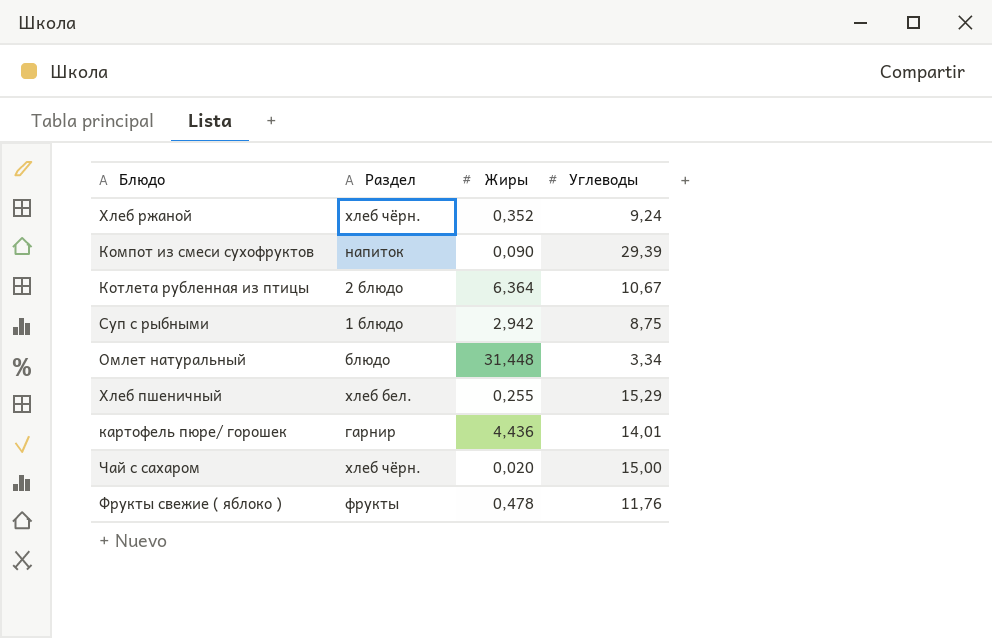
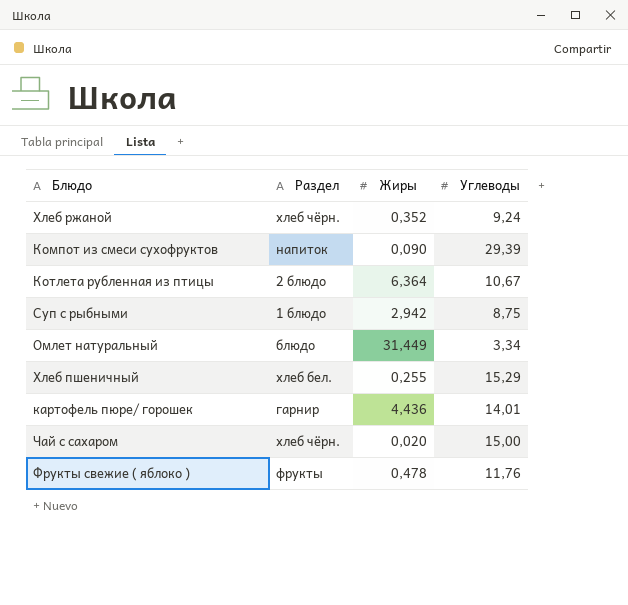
Омлет натуральный | Жиры: 31,448 -> 31,449

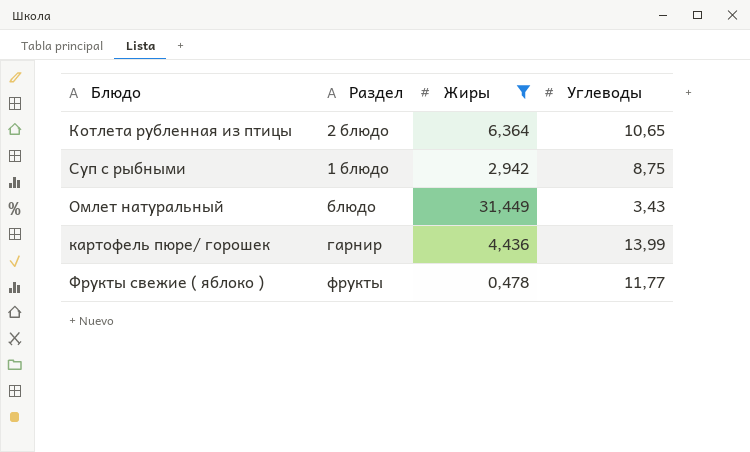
filter: none -> Жиры >= 0,478
Котлета рубленная из птицы | Углеводы: 10,67 -> 10,65
Омлет натуральный | Углеводы: 3,34 -> 3,43
картофель пюре/ горошек | Углеводы: 14,01 -> 13,99
Фрукты свежие ( яблоко ) | Углеводы: 11,76 -> 11,77

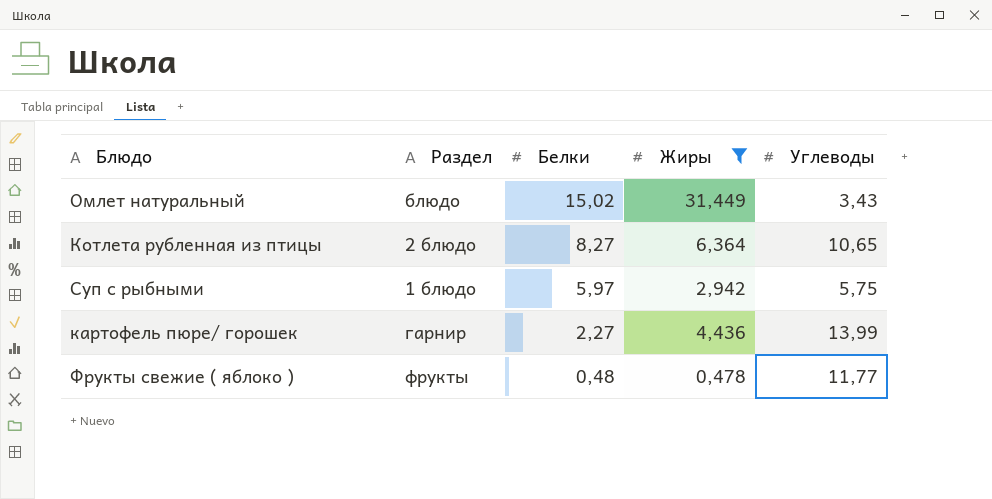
row order: none -> Белки descending
column Белки | position: none -> 3
Суп с рыбными | Углеводы: 8,75 -> 5,75

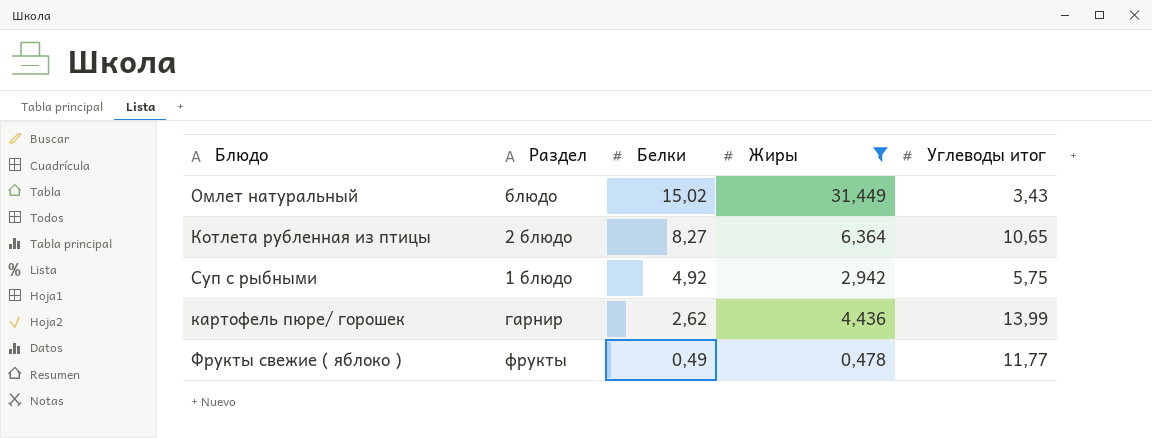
column name: Углеводы -> Углеводы итог
Суп с рыбными | Белки: 5,97 -> 4,92
картофель пюре/ горошек | Белки: 2,27 -> 2,62
Фрукты свежие ( яблоко ) | Белки: 0,48 -> 0,49

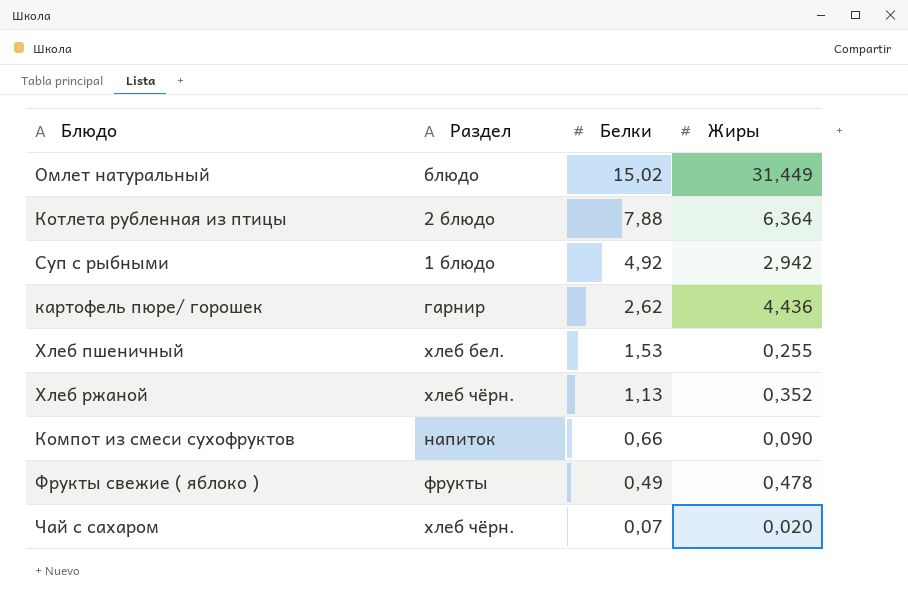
filter: Жиры >= 0,478 -> none
column Углеводы итог | position: 5 -> none
Котлета рубленная из птицы | Белки: 8,27 -> 7,88

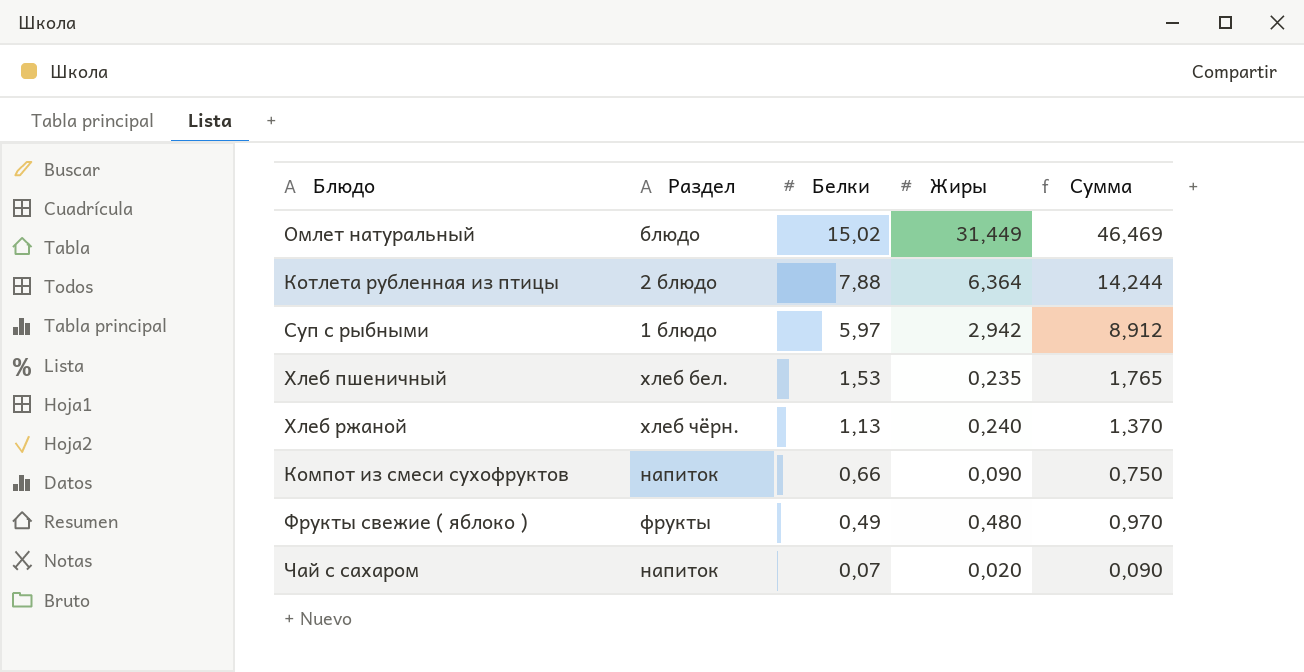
column Сумма | formula: none -> [Белки] + [Жиры]
row картофель пюре/ горошек: гарнир | 2,62 | 4,436 -> none
Суп с рыбными | Белки: 4,92 -> 5,97
Хлеб пшеничный | Жиры: 0,255 -> 0,235
Хлеб ржаной | Жиры: 0,352 -> 0,240
Фрукты свежие ( яблоко ) | Жиры: 0,478 -> 0,480
Чай с сахаром | Раздел: хлеб чёрн. -> напиток

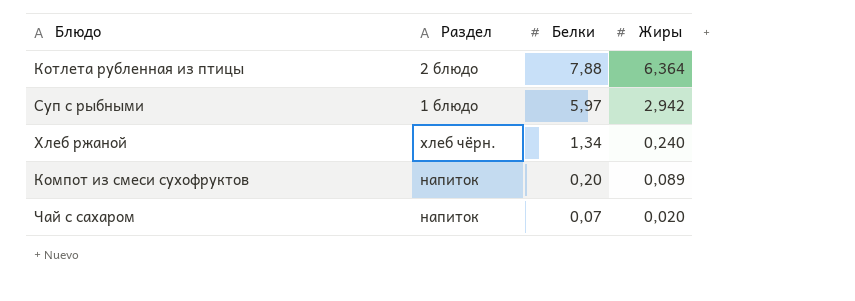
column Сумма | formula: [Белки] + [Жиры] -> none
row Омлет натуральный: блюдо | 15,02 | 31,449 | 46,469 -> none
row Хлеб пшеничный: хлеб бел. | 1,53 | 0,235 | 1,765 -> none
row Фрукты свежие ( яблоко ): фрукты | 0,49 | 0,480 | 0,970 -> none
Хлеб ржаной | Белки: 1,13 -> 1,34
Компот из смеси сухофруктов | Белки: 0,66 -> 0,20
Компот из смеси сухофруктов | Жиры: 0,090 -> 0,089

